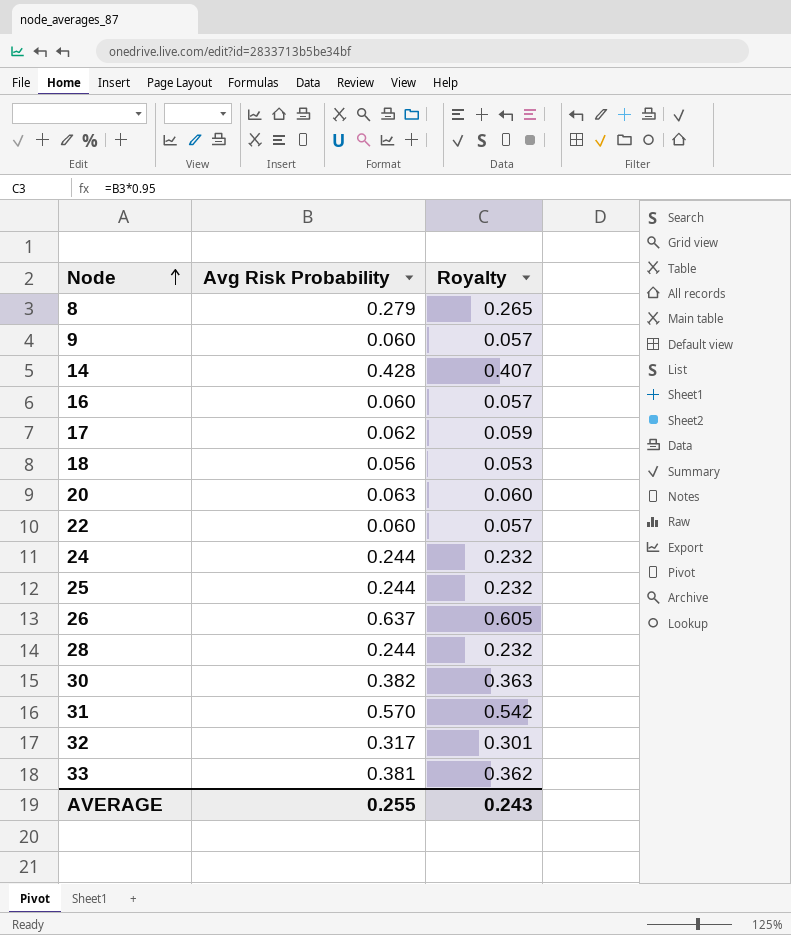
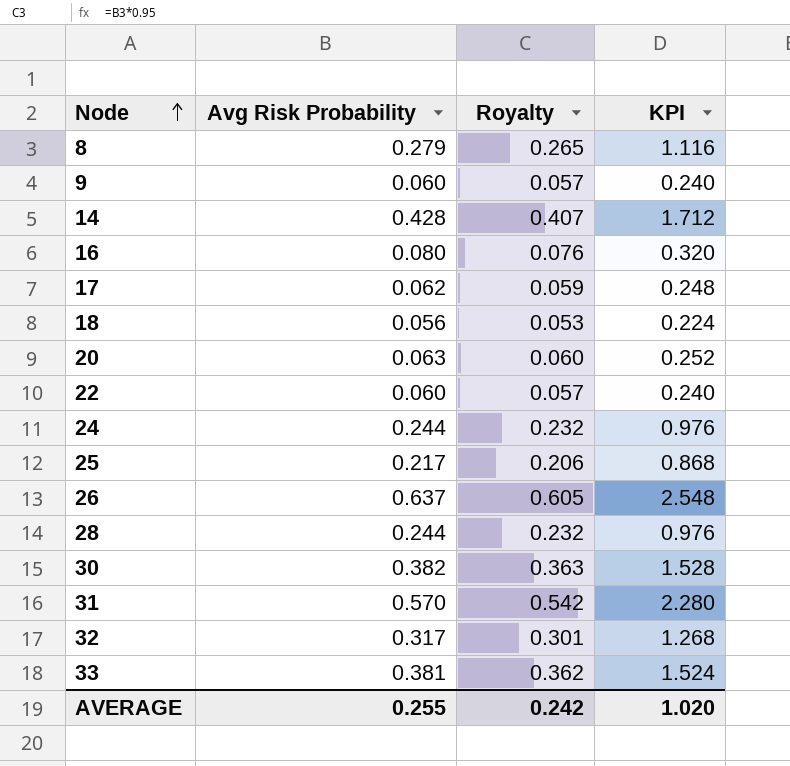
column KPI | formula: none -> [Avg Risk Probability] * 4
16 | Avg Risk Probability: 0.060 -> 0.080
16 | Royalty: 0.057 -> 0.076
25 | Avg Risk Probability: 0.244 -> 0.217
25 | Royalty: 0.232 -> 0.206
AVERAGE | Royalty: 0.243 -> 0.242

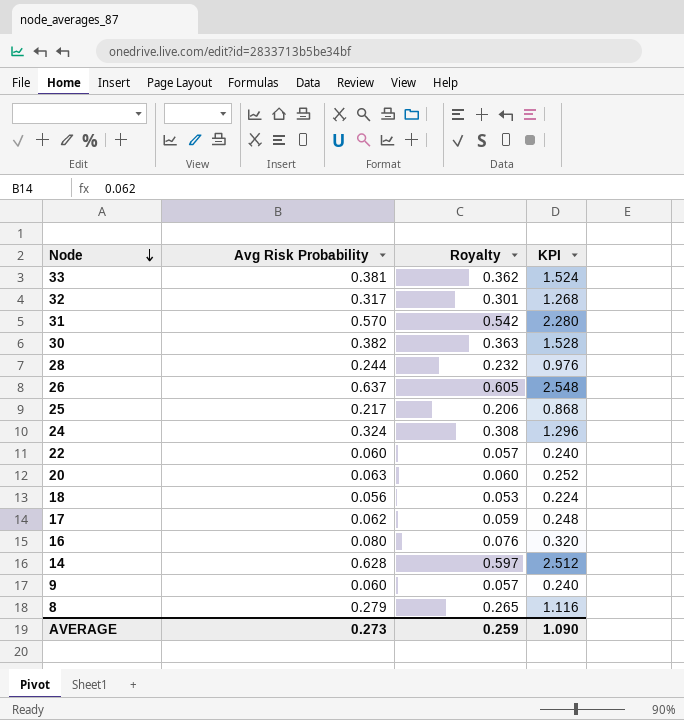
row order: Node ascending -> Node descending
24 | Avg Risk Probability: 0.244 -> 0.324
24 | Royalty: 0.232 -> 0.308
24 | KPI: 0.976 -> 1.296
14 | Avg Risk Probability: 0.428 -> 0.628
14 | Royalty: 0.407 -> 0.597
14 | KPI: 1.712 -> 2.512
AVERAGE | Avg Risk Probability: 0.255 -> 0.273
AVERAGE | Royalty: 0.242 -> 0.259
AVERAGE | KPI: 1.020 -> 1.090

